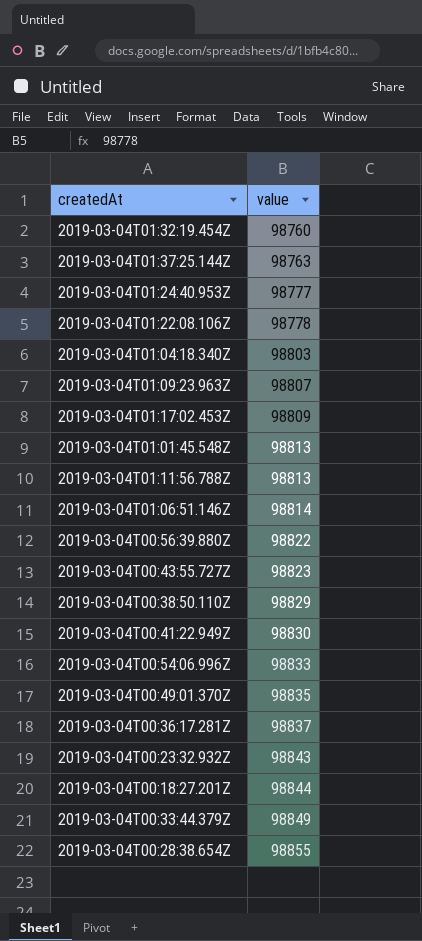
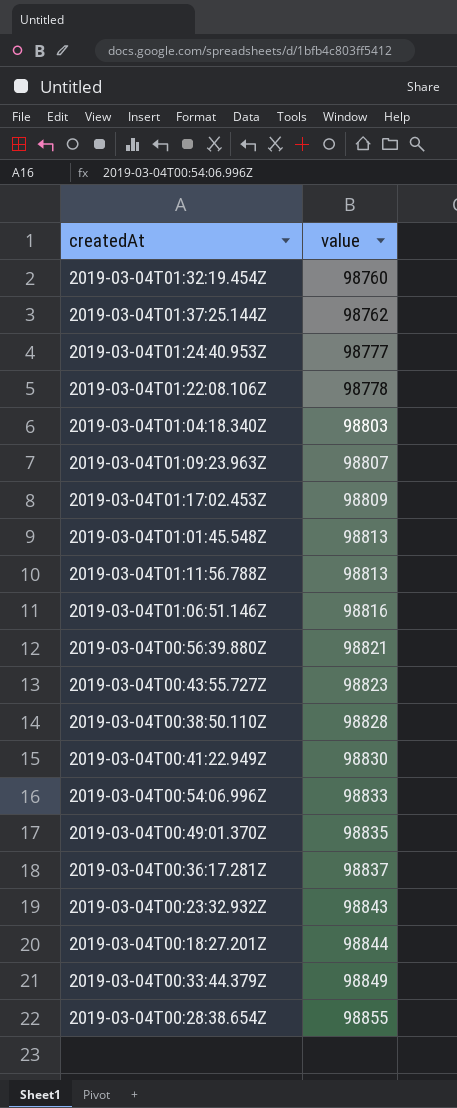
2019-03-04T01:37:25.144Z | value: 98763 -> 98762
2019-03-04T01:06:51.146Z | value: 98814 -> 98816
2019-03-04T00:56:39.880Z | value: 98822 -> 98821
2019-03-04T00:38:50.110Z | value: 98829 -> 98828

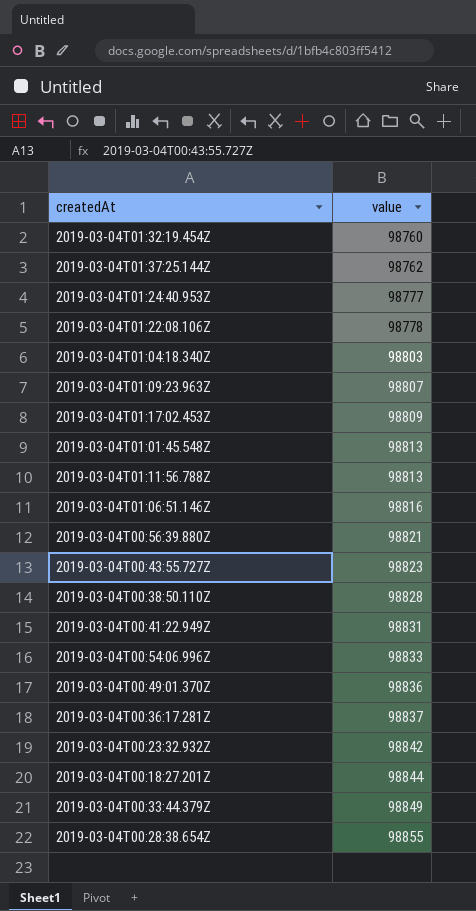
2019-03-04T00:41:22.949Z | value: 98830 -> 98831
2019-03-04T00:49:01.370Z | value: 98835 -> 98836
2019-03-04T00:23:32.932Z | value: 98843 -> 98842

